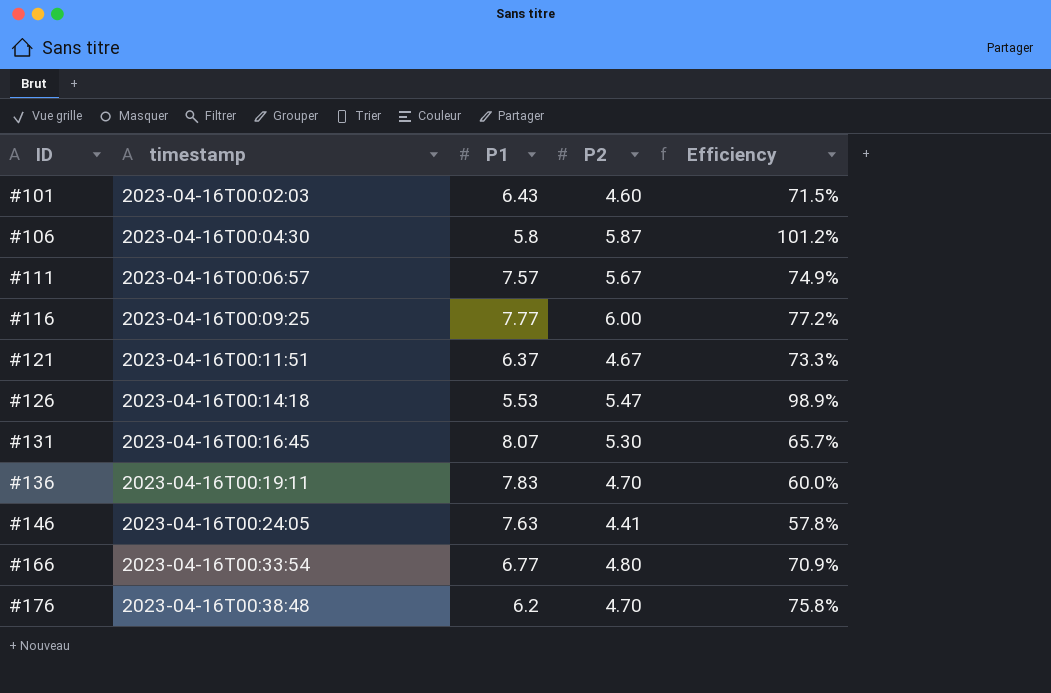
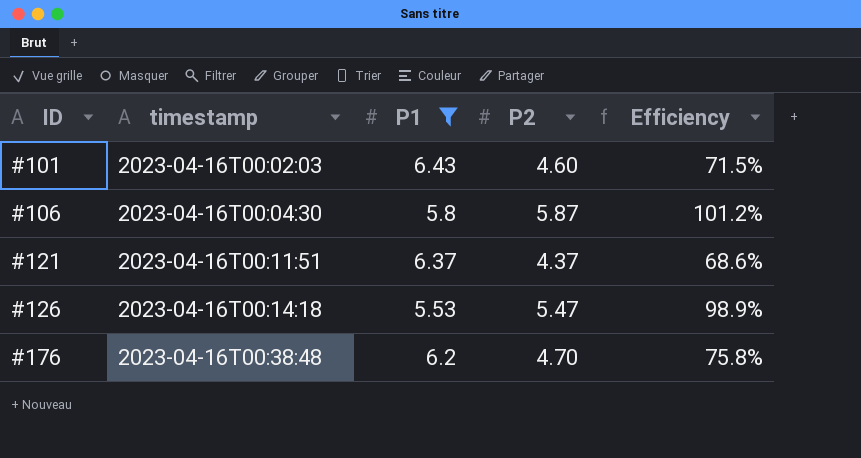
filter: none -> P1 <= 6.43
#121 | P2: 4.67 -> 4.37
#121 | Efficiency: 73.3% -> 68.6%

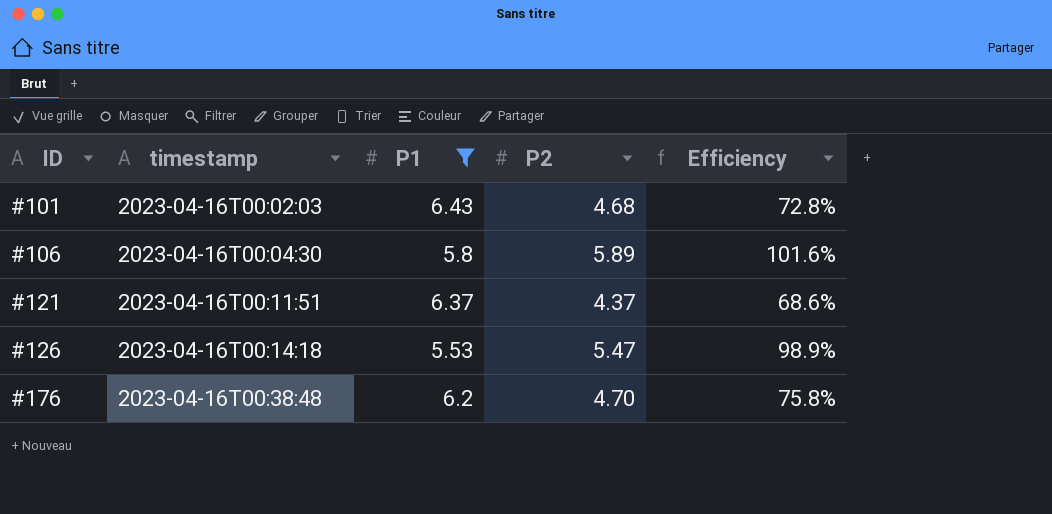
#101 | P2: 4.60 -> 4.68
#101 | Efficiency: 71.5% -> 72.8%
#106 | P2: 5.87 -> 5.89
#106 | Efficiency: 101.2% -> 101.6%

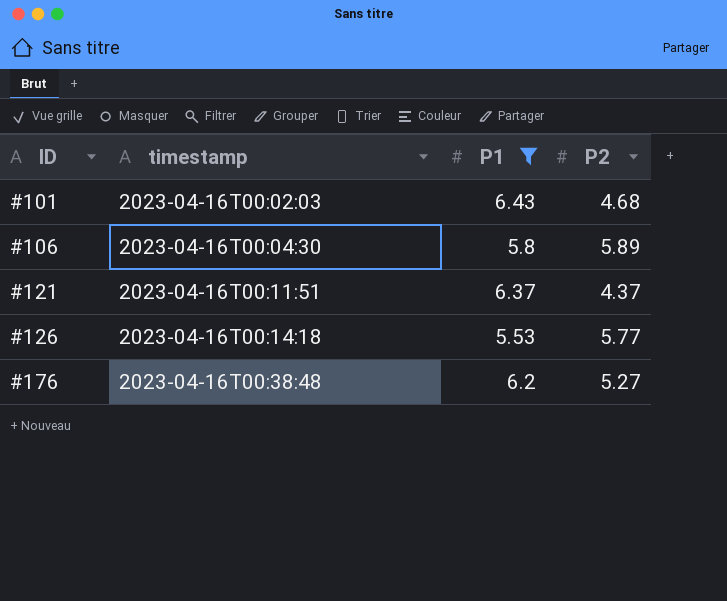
column Efficiency | formula: [P2] / [P1] -> none
#126 | P2: 5.47 -> 5.77
#176 | P2: 4.70 -> 5.27

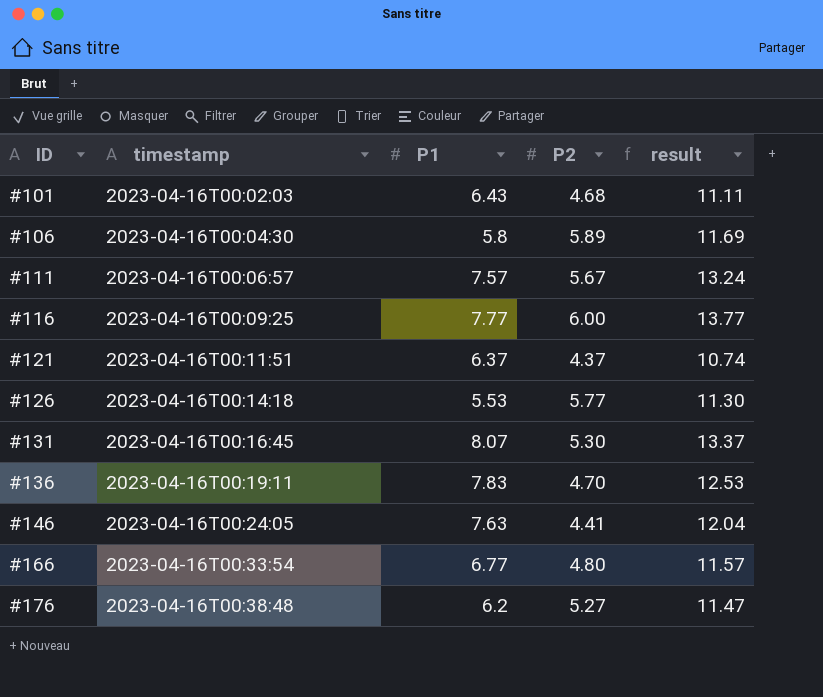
filter: P1 <= 6.43 -> none
column result | formula: none -> [P1] + [P2]

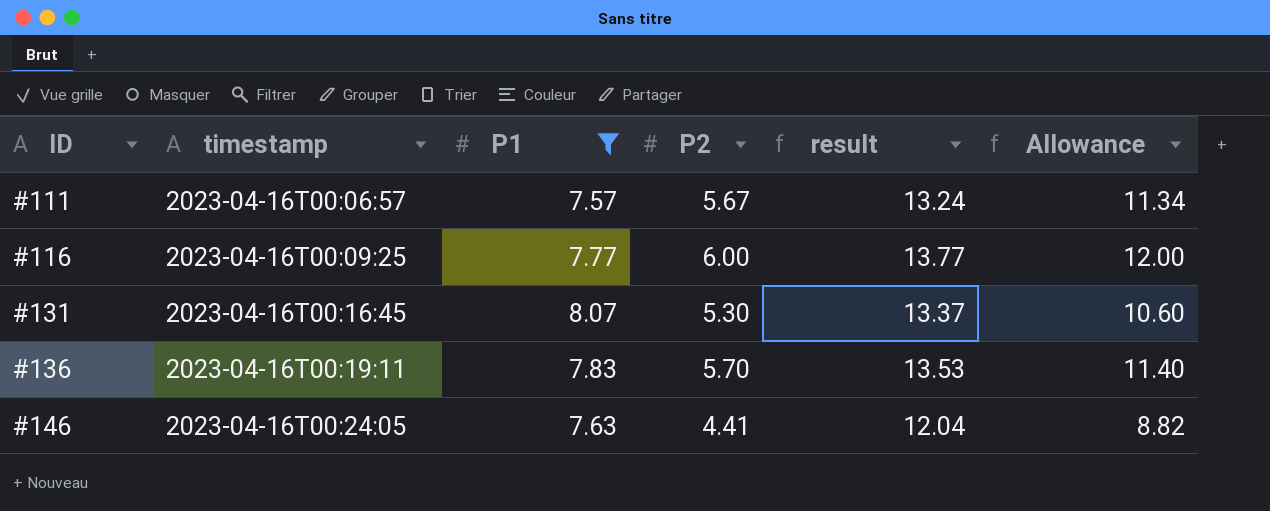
filter: none -> P1 >= 7.57
column Allowance | formula: none -> [P2] * 2
#136 | P2: 4.70 -> 5.70
#136 | result: 12.53 -> 13.53

